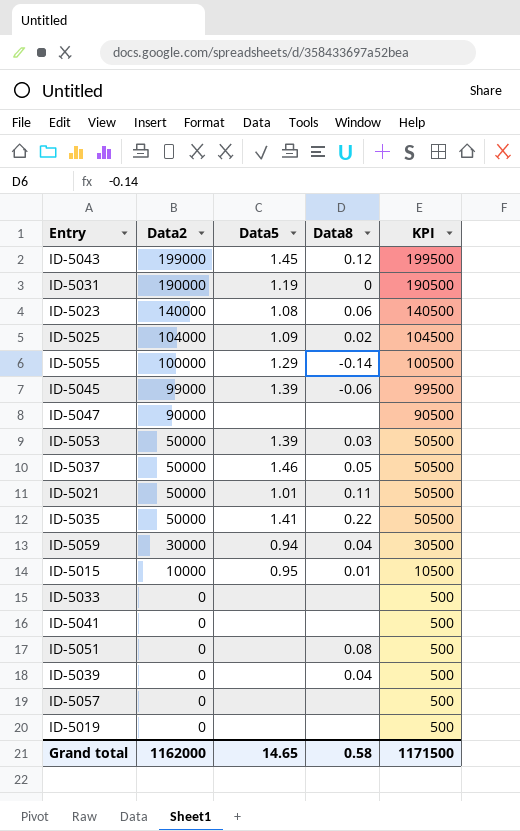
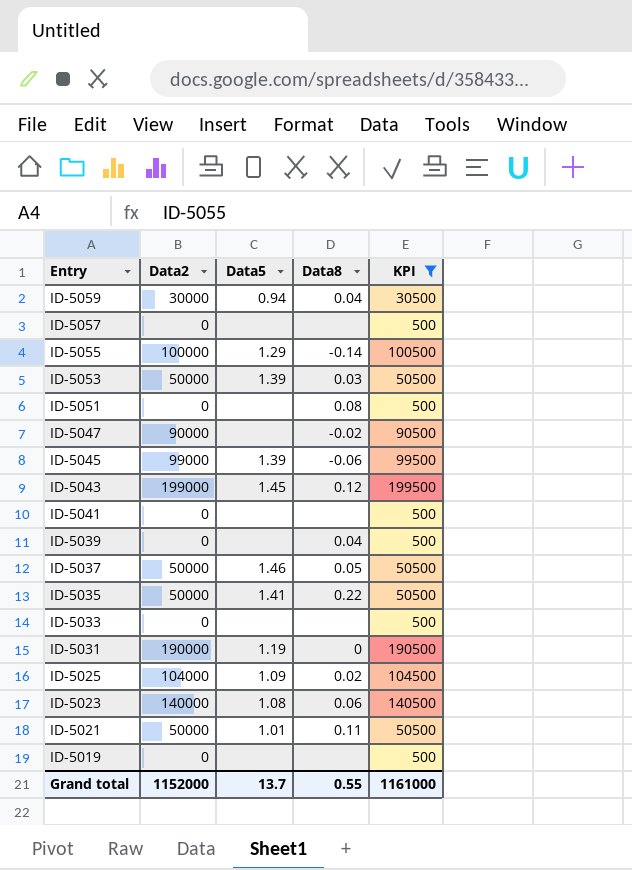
filter: none -> KPI != 10500
row order: Data2 descending -> Entry descending
ID-5047 | Data8: none -> -0.02
Grand total | Data2: 1162000 -> 1152000
Grand total | Data5: 14.65 -> 13.7
Grand total | Data8: 0.58 -> 0.55
Grand total | KPI: 1171500 -> 1161000

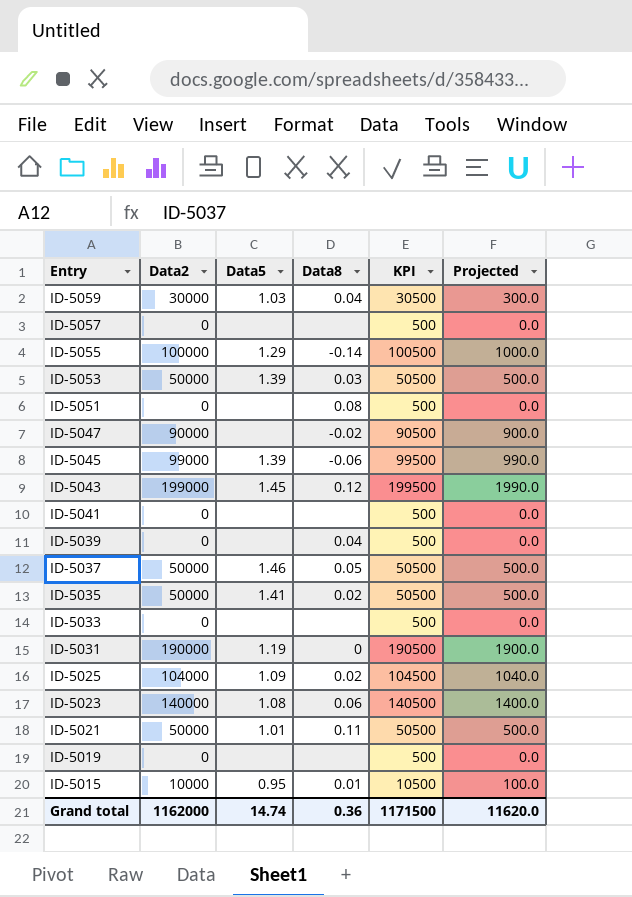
filter: KPI != 10500 -> none
column Projected | formula: none -> [Data2] * 0.01
ID-5059 | Data5: 0.94 -> 1.03
ID-5035 | Data8: 0.22 -> 0.02
Grand total | Data2: 1152000 -> 1162000
Grand total | Data5: 13.7 -> 14.74
Grand total | Data8: 0.55 -> 0.36
Grand total | KPI: 1161000 -> 1171500

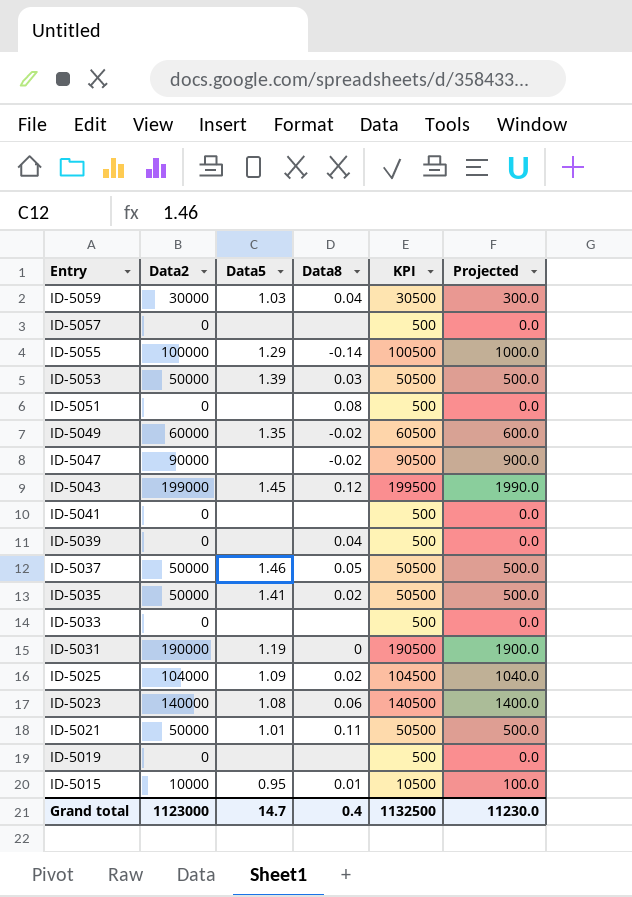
row ID-5045: 99000 | 1.39 | -0.06 | 99500 | 990.0 -> none
row ID-5049: none -> 60000 | 1.35 | -0.02 | 60500 | 600.0
Grand total | Data2: 1162000 -> 1123000
Grand total | Data5: 14.74 -> 14.7
Grand total | Data8: 0.36 -> 0.4
Grand total | KPI: 1171500 -> 1132500
Grand total | Projected: 11620.0 -> 11230.0

